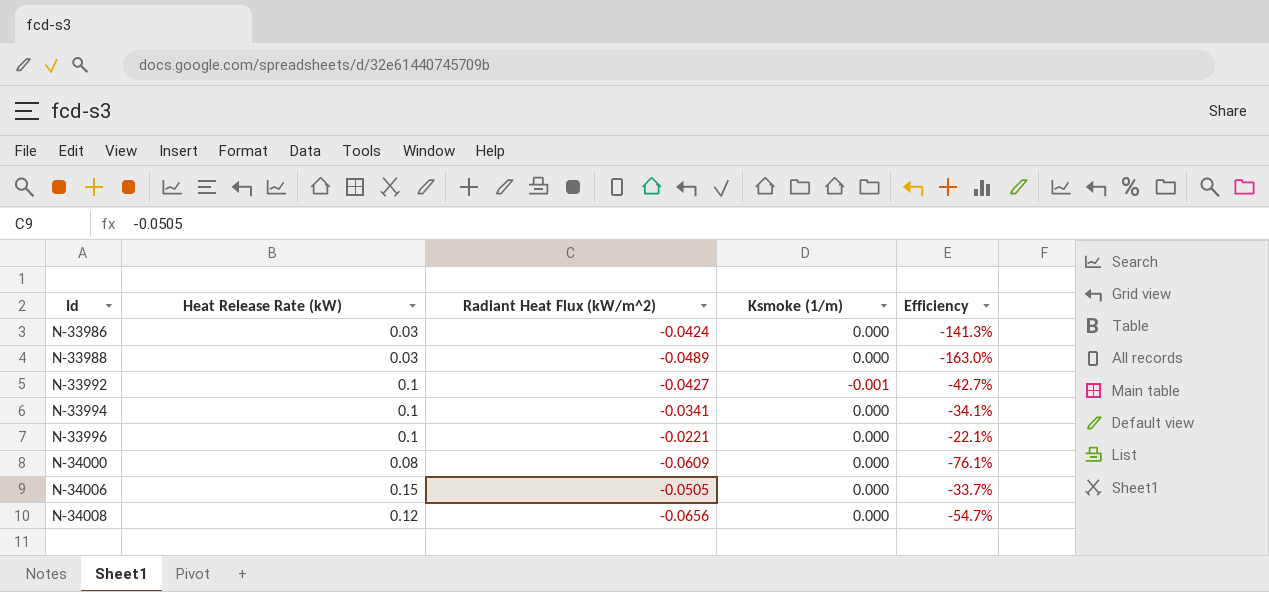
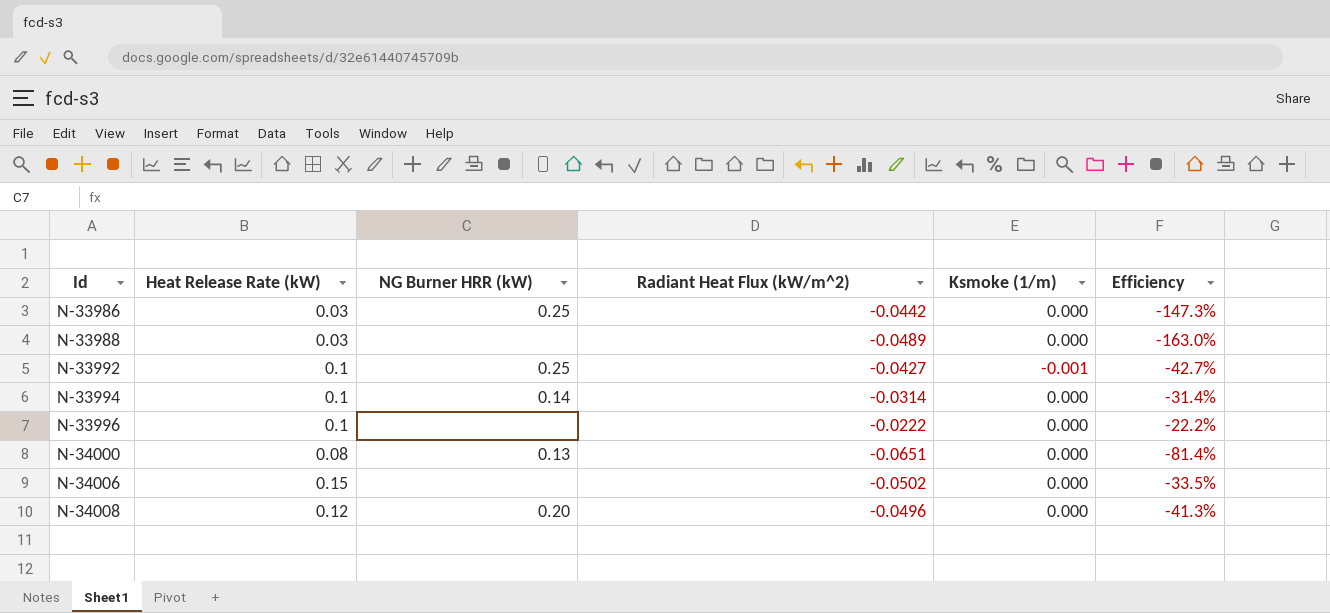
column NG Burner HRR (kW) | position: none -> 3
N-33986 | Radiant Heat Flux (kW/m^2): -0.0424 -> -0.0442
N-33986 | Efficiency: -141.3% -> -147.3%
N-33994 | Radiant Heat Flux (kW/m^2): -0.0341 -> -0.0314
N-33994 | Efficiency: -34.1% -> -31.4%
N-33996 | Radiant Heat Flux (kW/m^2): -0.0221 -> -0.0222
N-33996 | Efficiency: -22.1% -> -22.2%
N-34000 | Radiant Heat Flux (kW/m^2): -0.0609 -> -0.0651
N-34000 | Efficiency: -76.1% -> -81.4%
N-34006 | Radiant Heat Flux (kW/m^2): -0.0505 -> -0.0502
N-34006 | Efficiency: -33.7% -> -33.5%
N-34008 | Radiant Heat Flux (kW/m^2): -0.0656 -> -0.0496
N-34008 | Efficiency: -54.7% -> -41.3%

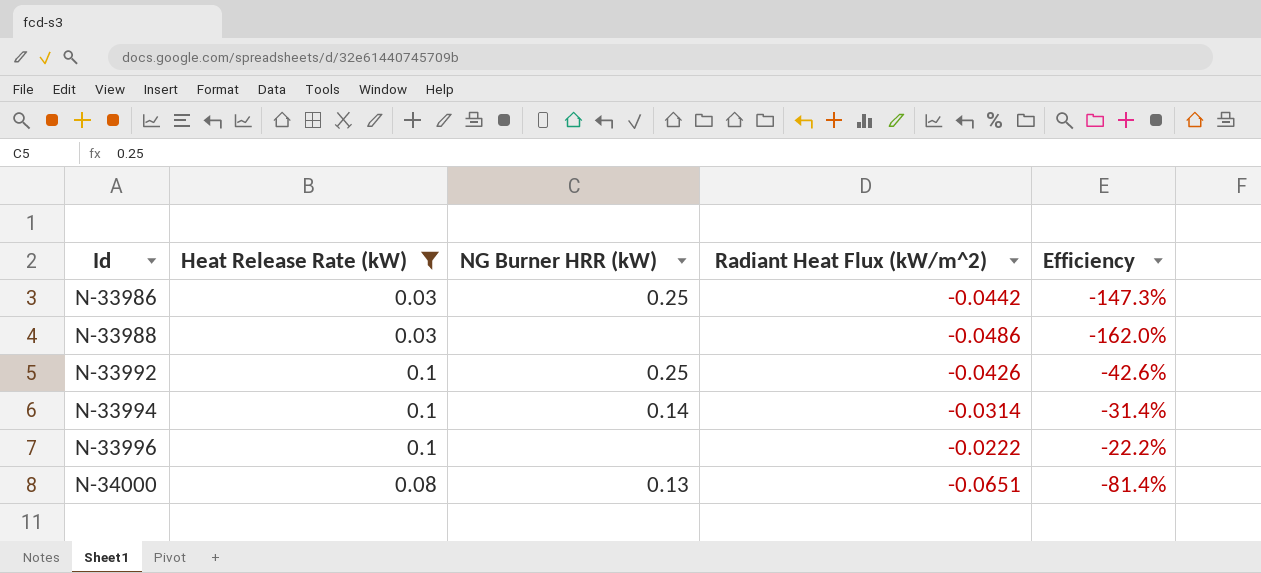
filter: none -> Heat Release Rate (kW) <= 0.1
column Ksmoke (1/m) | position: 5 -> none
N-33988 | Radiant Heat Flux (kW/m^2): -0.0489 -> -0.0486
N-33988 | Efficiency: -163.0% -> -162.0%
N-33992 | Radiant Heat Flux (kW/m^2): -0.0427 -> -0.0426
N-33992 | Efficiency: -42.7% -> -42.6%

